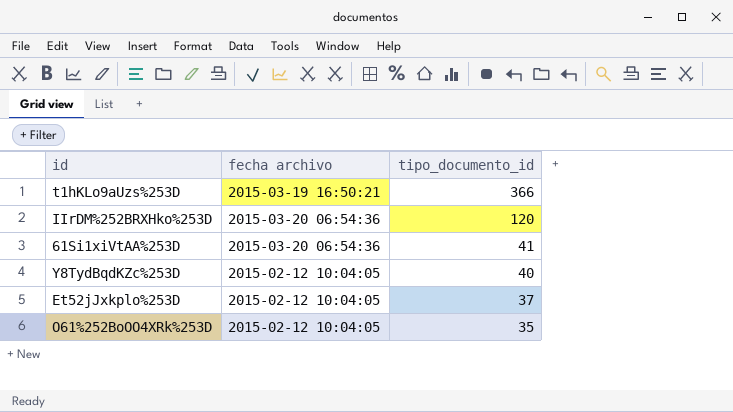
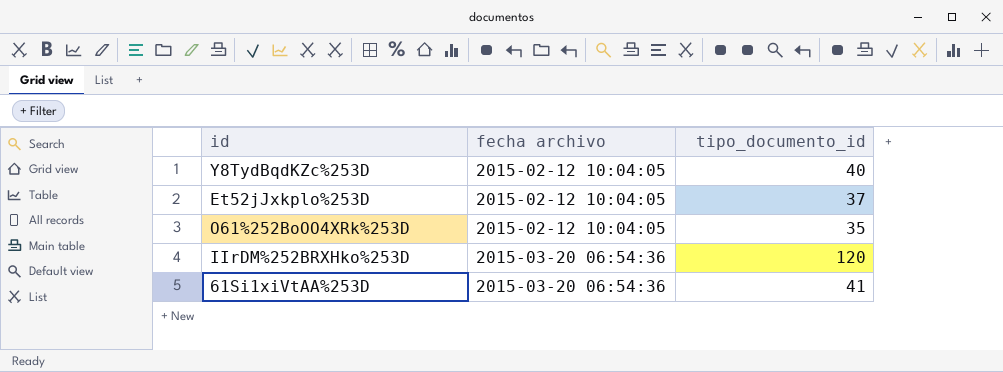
row order: tipo_documento_id descending -> fecha archivo ascending
row t1hKLo9aUzs%253D: 2015-03-19 16:50:21 | 366 -> none

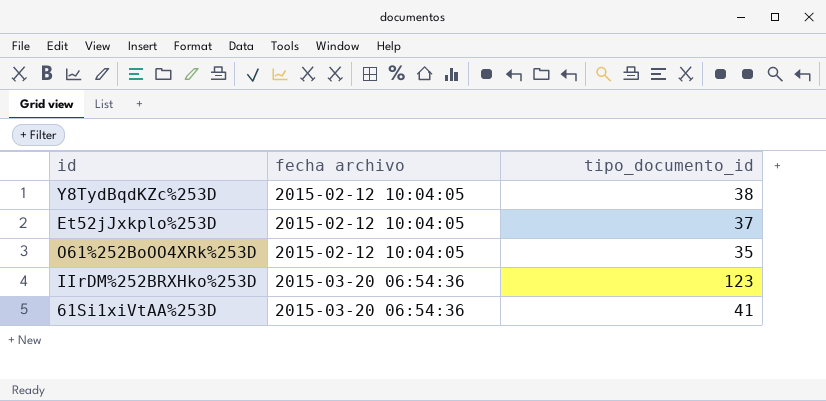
Y8TydBqdKZc%253D | tipo_documento_id: 40 -> 38
IIrDM%252BRXHko%253D | tipo_documento_id: 120 -> 123

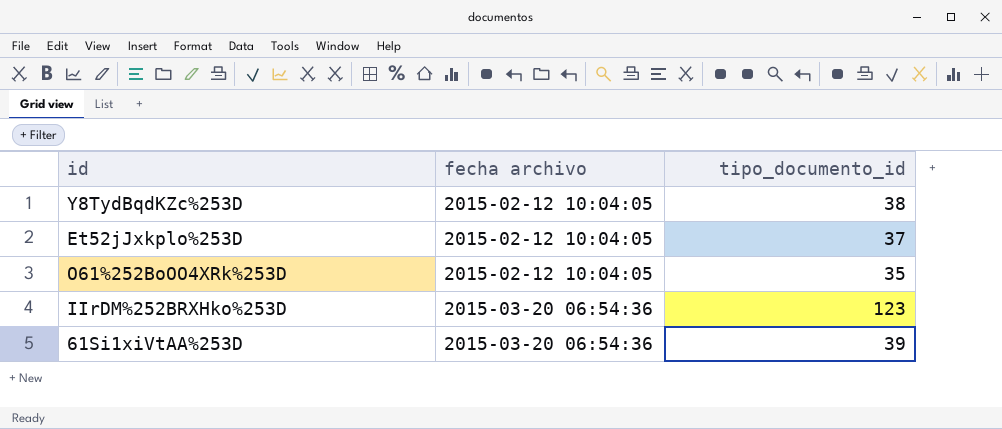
61Si1xiVtAA%253D | tipo_documento_id: 41 -> 39

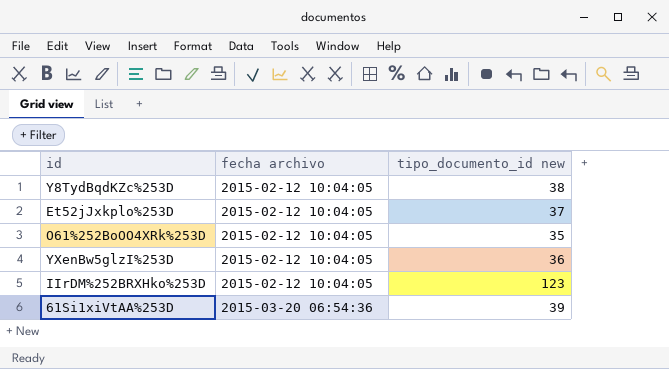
column name: tipo_documento_id -> tipo_documento_id new
row YXenBw5glzI%253D: none -> 2015-02-12 10:04:05 | 36
IIrDM%252BRXHko%253D | fecha archivo: 2015-03-20 06:54:36 -> 2015-02-12 10:04:05

